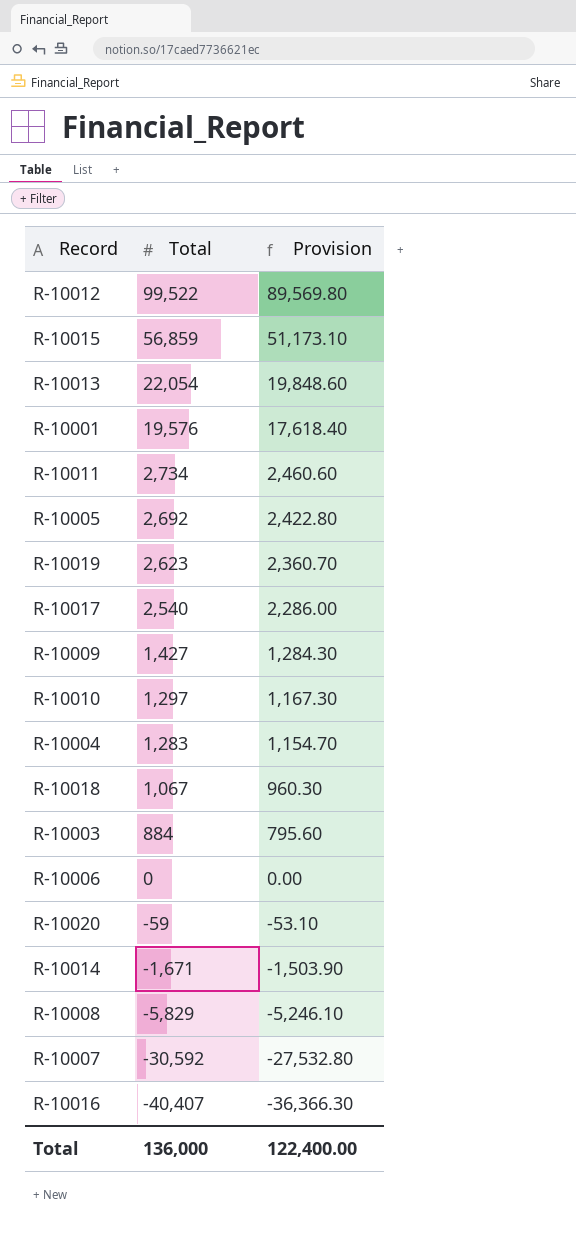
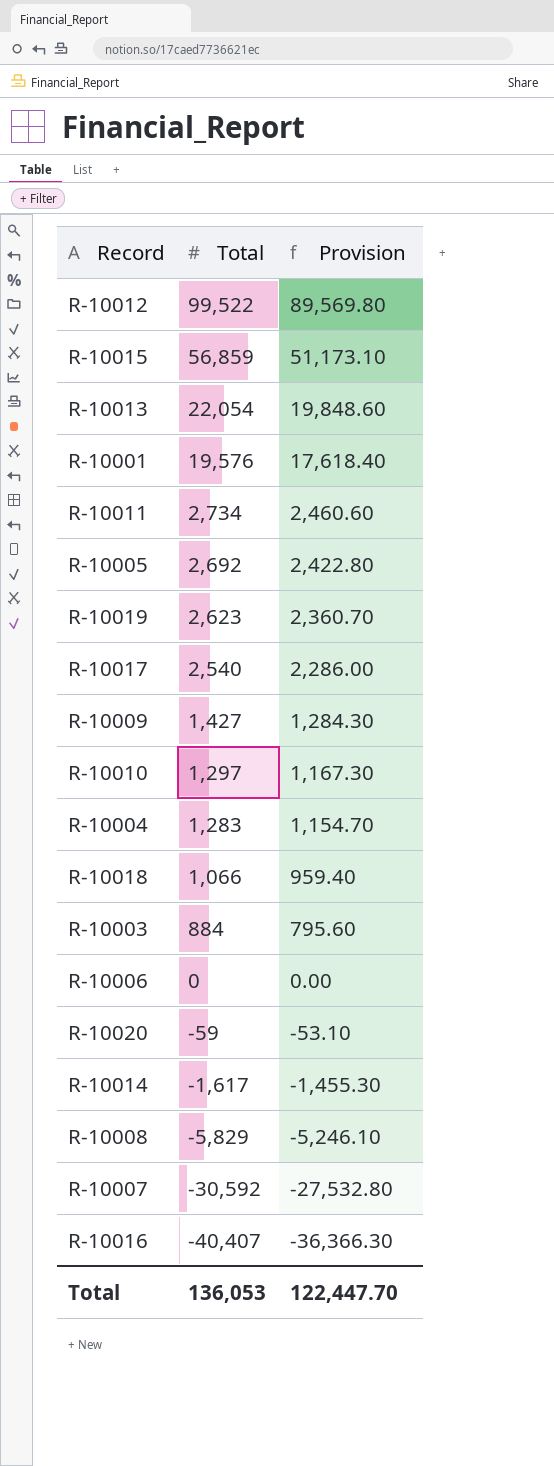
R-10018 | Total: 1,067 -> 1,066
R-10018 | Provision: 960.30 -> 959.40
R-10014 | Total: -1,671 -> -1,617
R-10014 | Provision: -1,503.90 -> -1,455.30
Total | Total: 136,000 -> 136,053
Total | Provision: 122,400.00 -> 122,447.70

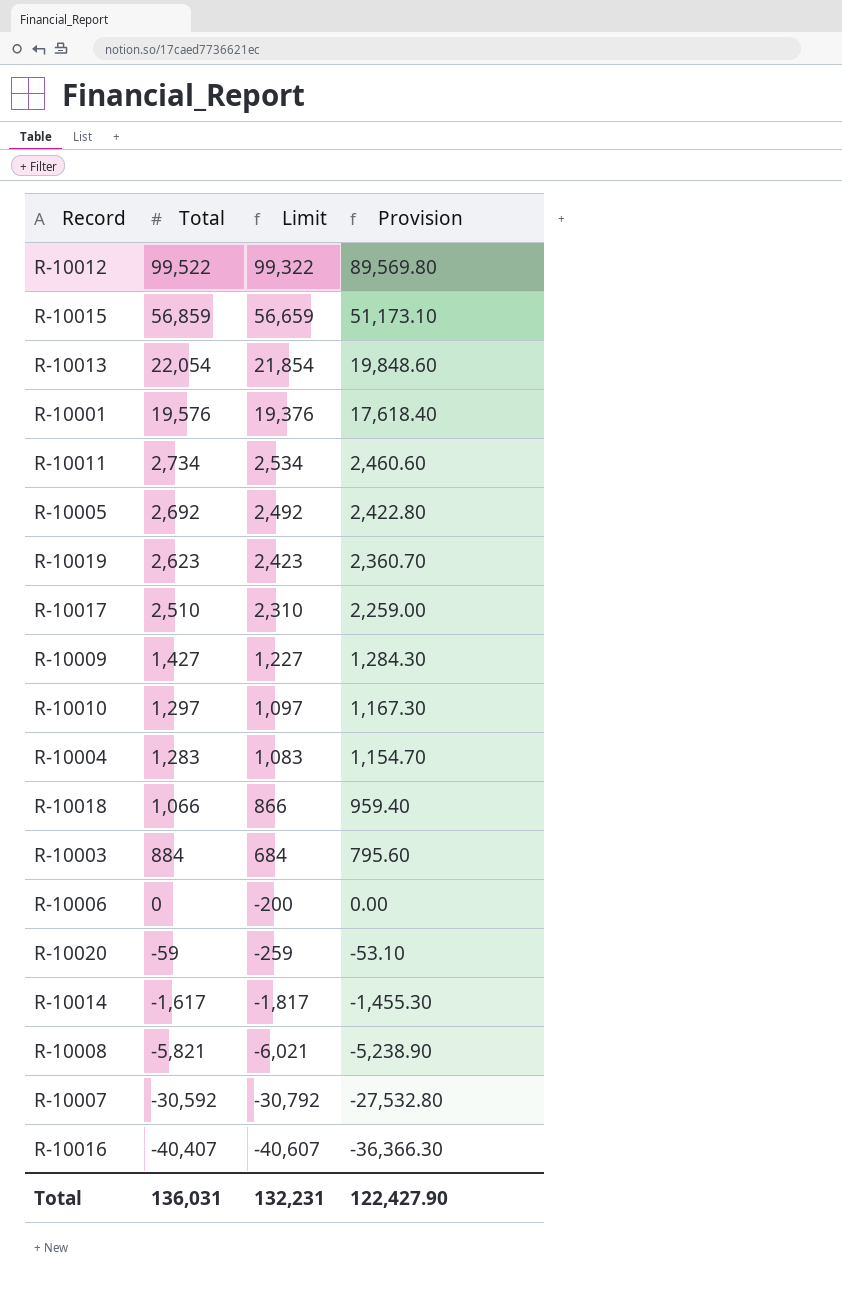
column Limit | formula: none -> [Total] - 200
R-10017 | Total: 2,540 -> 2,510
R-10017 | Provision: 2,286.00 -> 2,259.00
R-10008 | Total: -5,829 -> -5,821
R-10008 | Provision: -5,246.10 -> -5,238.90
Total | Total: 136,053 -> 136,031
Total | Provision: 122,447.70 -> 122,427.90

